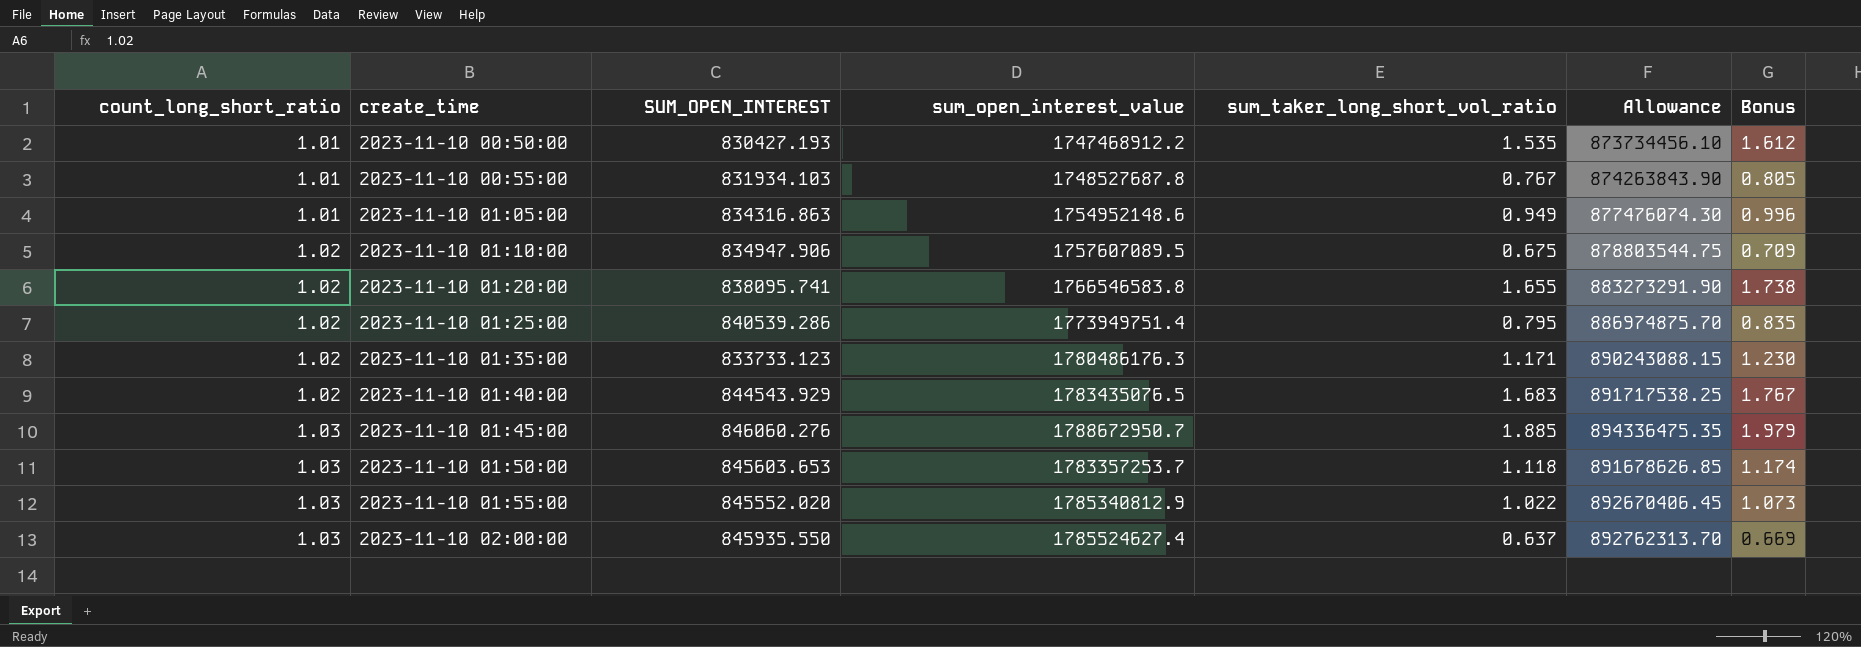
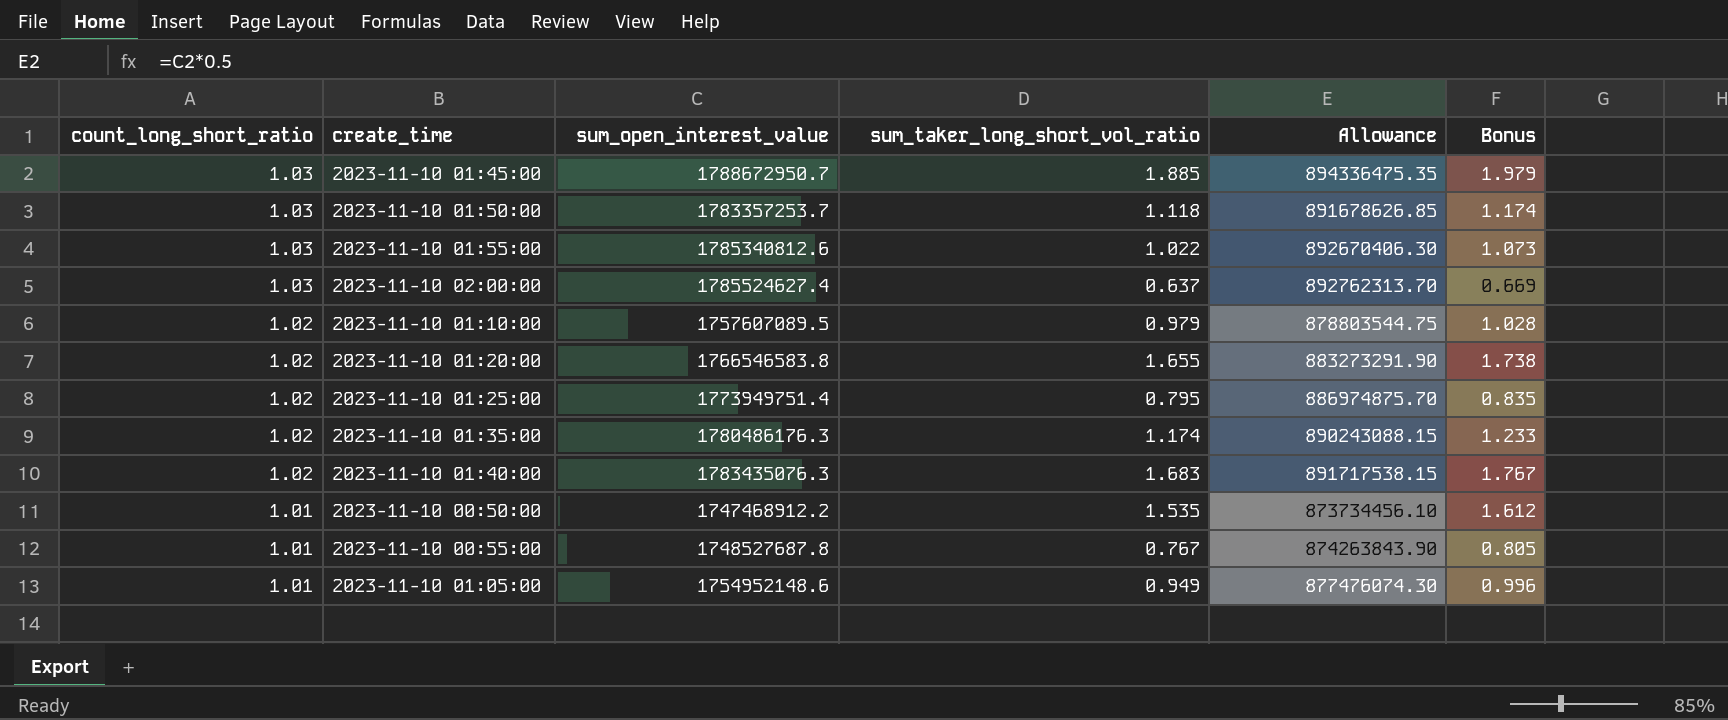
row order: count_long_short_ratio ascending -> count_long_short_ratio descending
column SUM_OPEN_INTEREST | position: 3 -> none
2023-11-10 01:55:00 | sum_open_interest_value: 1785340812.9 -> 1785340812.6
2023-11-10 01:55:00 | Allowance: 892670406.45 -> 892670406.30
2023-11-10 01:10:00 | sum_taker_long_short_vol_ratio: 0.675 -> 0.979
2023-11-10 01:10:00 | Bonus: 0.709 -> 1.028
2023-11-10 01:35:00 | sum_taker_long_short_vol_ratio: 1.171 -> 1.174
2023-11-10 01:35:00 | Bonus: 1.230 -> 1.233
2023-11-10 01:40:00 | sum_open_interest_value: 1783435076.5 -> 1783435076.3
2023-11-10 01:40:00 | Allowance: 891717538.25 -> 891717538.15

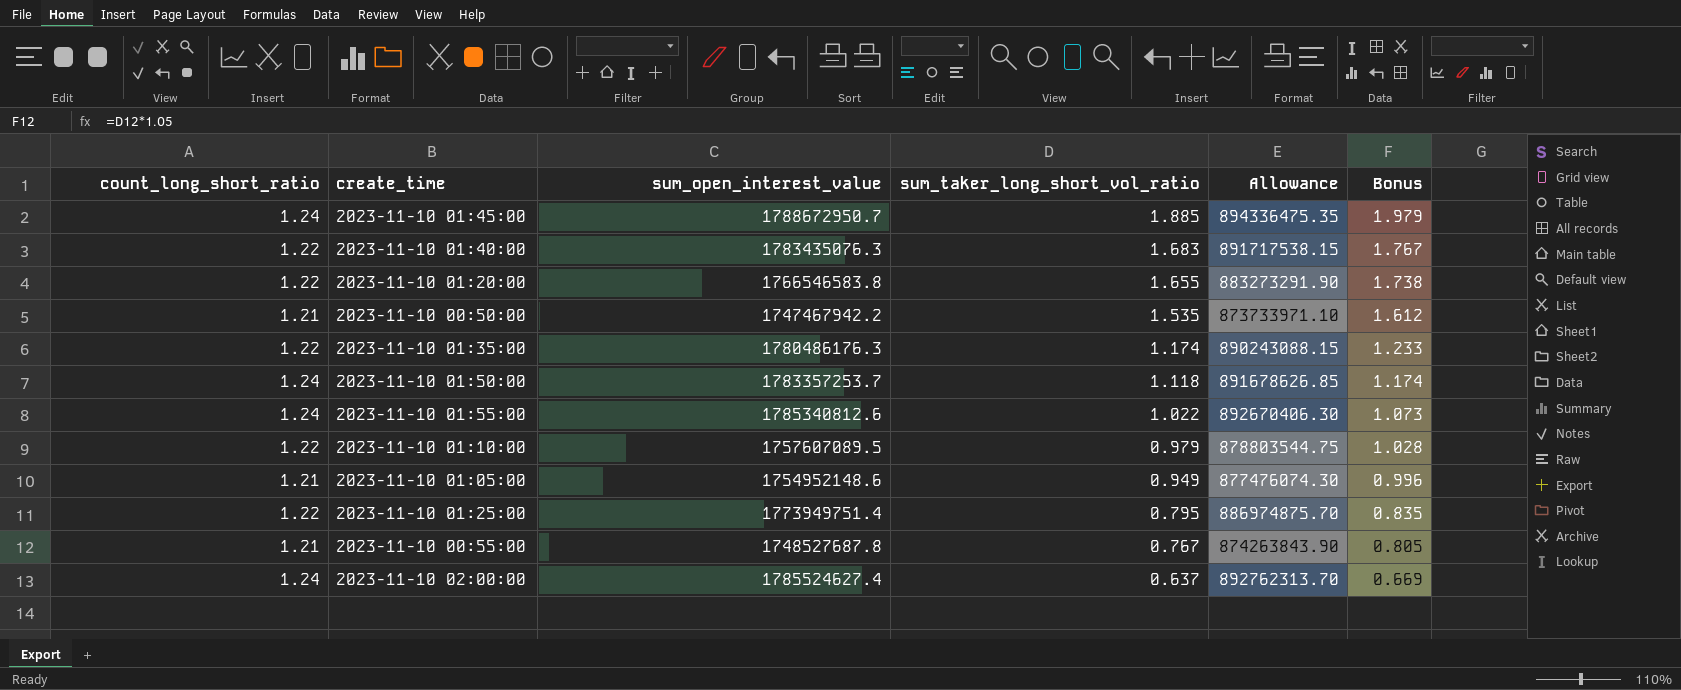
row order: count_long_short_ratio descending -> sum_taker_long_short_vol_ratio descending
2023-11-10 01:45:00 | count_long_short_ratio: 1.03 -> 1.24
2023-11-10 01:40:00 | count_long_short_ratio: 1.02 -> 1.22
2023-11-10 01:20:00 | count_long_short_ratio: 1.02 -> 1.22
2023-11-10 00:50:00 | count_long_short_ratio: 1.01 -> 1.21
2023-11-10 00:50:00 | sum_open_interest_value: 1747468912.2 -> 1747467942.2
2023-11-10 00:50:00 | Allowance: 873734456.10 -> 873733971.10
2023-11-10 01:35:00 | count_long_short_ratio: 1.02 -> 1.22
2023-11-10 01:50:00 | count_long_short_ratio: 1.03 -> 1.24
2023-11-10 01:55:00 | count_long_short_ratio: 1.03 -> 1.24
2023-11-10 01:10:00 | count_long_short_ratio: 1.02 -> 1.22
2023-11-10 01:05:00 | count_long_short_ratio: 1.01 -> 1.21
2023-11-10 01:25:00 | count_long_short_ratio: 1.02 -> 1.22
2023-11-10 00:55:00 | count_long_short_ratio: 1.01 -> 1.21
2023-11-10 02:00:00 | count_long_short_ratio: 1.03 -> 1.24

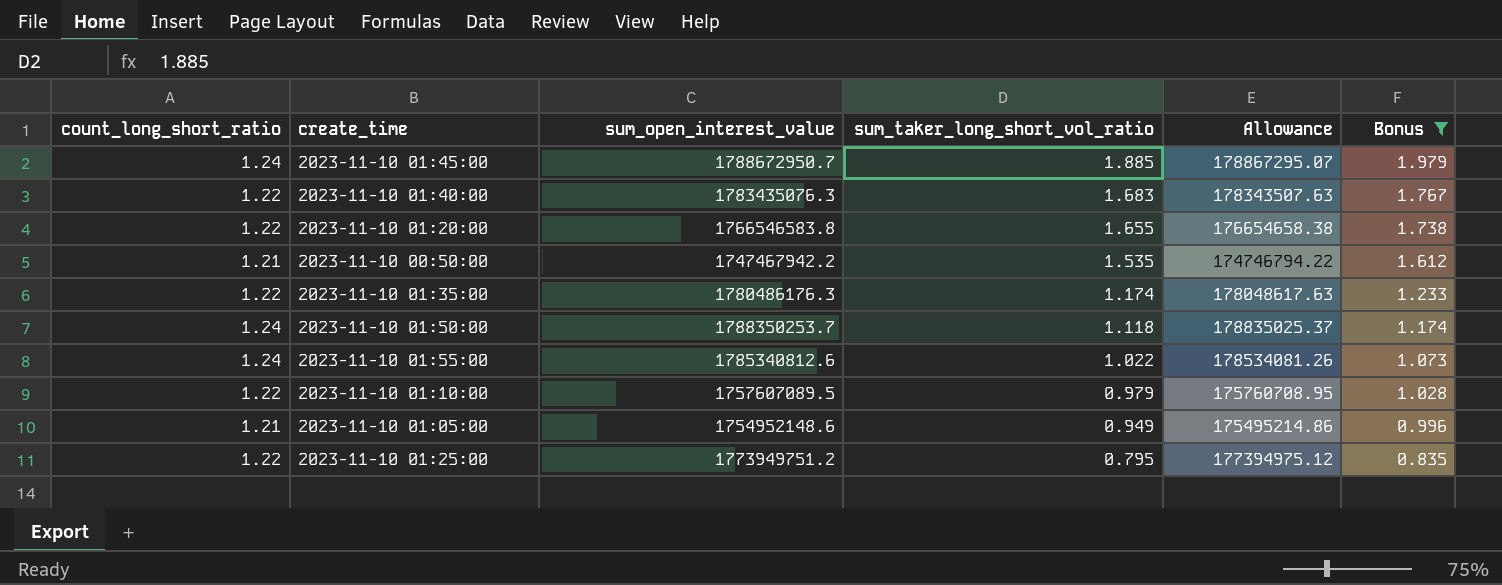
filter: none -> Bonus >= 0.835
column Allowance | formula: [sum_open_interest_value] * 0.5 -> [sum_open_interest_value] * 0.1
2023-11-10 01:50:00 | sum_open_interest_value: 1783357253.7 -> 1788350253.7
2023-11-10 01:25:00 | sum_open_interest_value: 1773949751.4 -> 1773949751.2

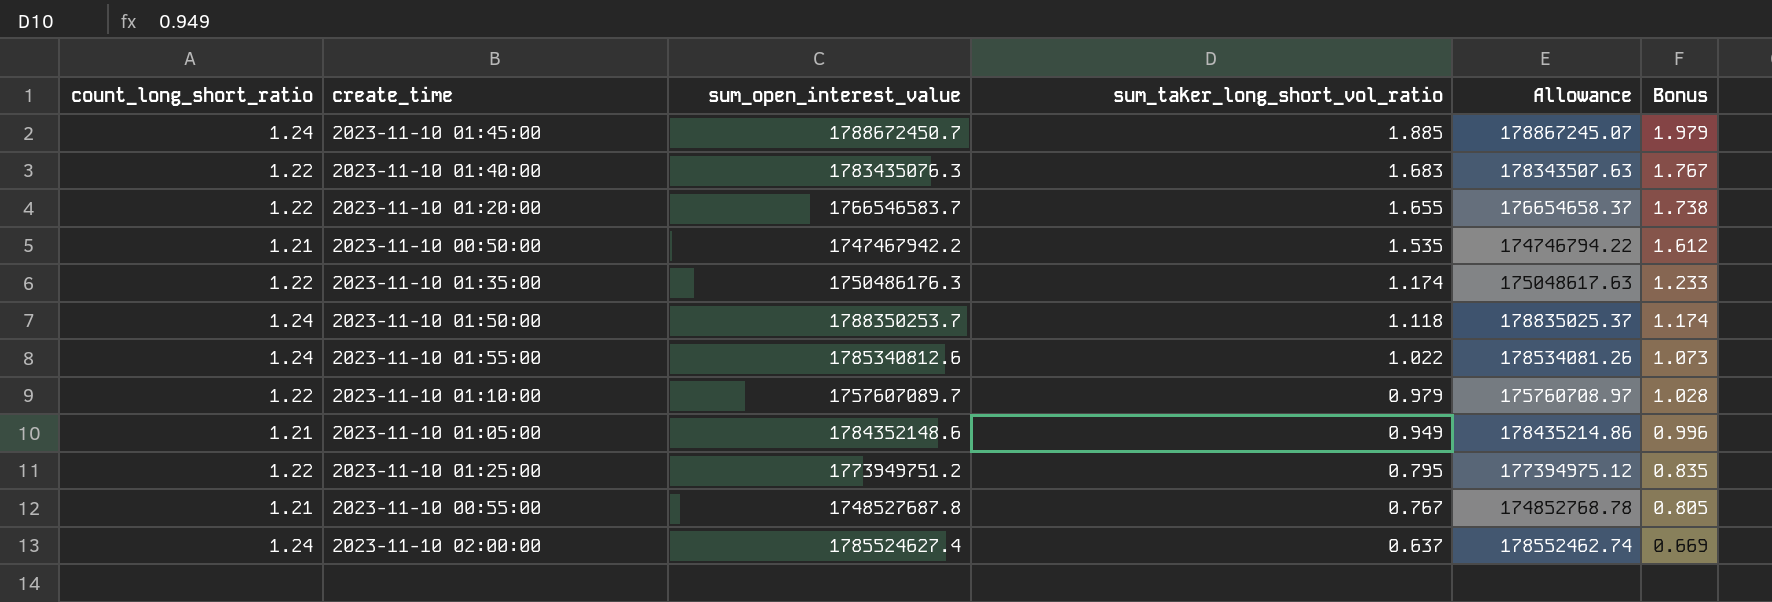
filter: Bonus >= 0.835 -> none
2023-11-10 01:45:00 | sum_open_interest_value: 1788672950.7 -> 1788672450.7
2023-11-10 01:45:00 | Allowance: 178867295.07 -> 178867245.07
2023-11-10 01:20:00 | sum_open_interest_value: 1766546583.8 -> 1766546583.7
2023-11-10 01:20:00 | Allowance: 176654658.38 -> 176654658.37
2023-11-10 01:35:00 | sum_open_interest_value: 1780486176.3 -> 1750486176.3
2023-11-10 01:35:00 | Allowance: 178048617.63 -> 175048617.63
2023-11-10 01:10:00 | sum_open_interest_value: 1757607089.5 -> 1757607089.7
2023-11-10 01:10:00 | Allowance: 175760708.95 -> 175760708.97
2023-11-10 01:05:00 | sum_open_interest_value: 1754952148.6 -> 1784352148.6
2023-11-10 01:05:00 | Allowance: 175495214.86 -> 178435214.86

